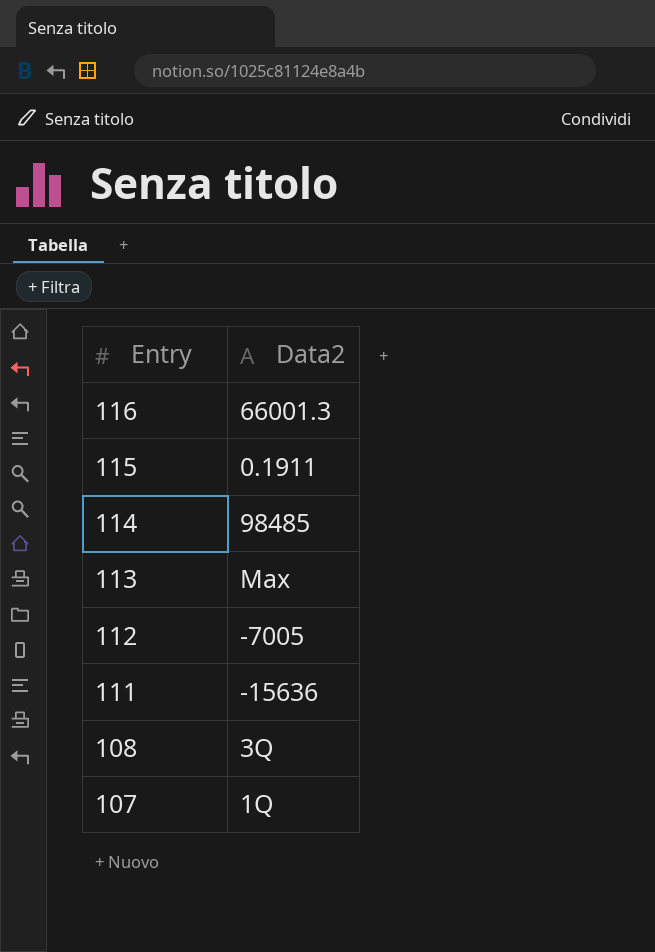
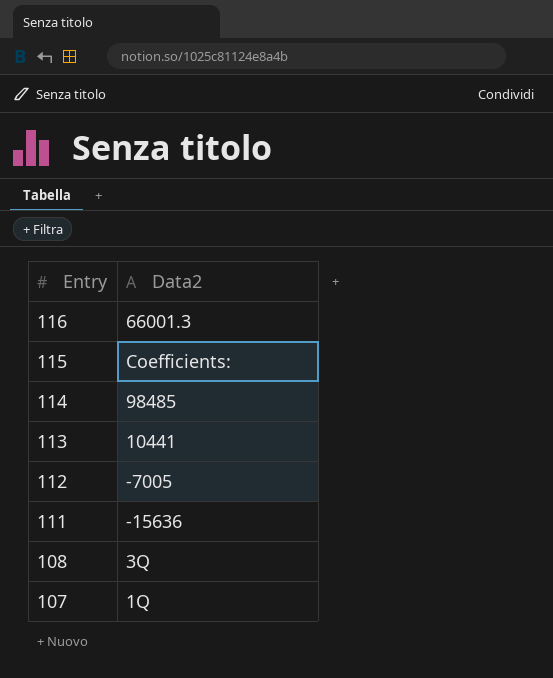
115 | Data2: 0.1911 -> Coefficients:
113 | Data2: Max -> 10441

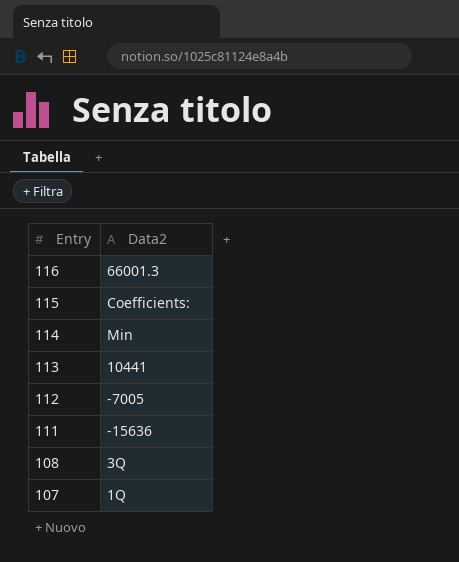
114 | Data2: 98485 -> Min

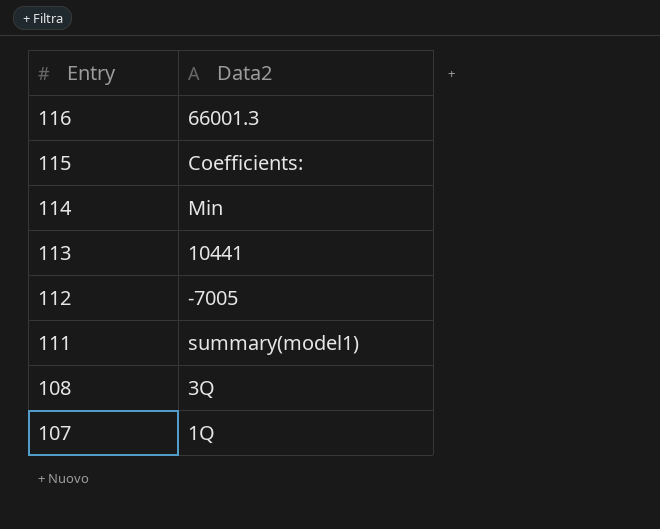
111 | Data2: -15636 -> summary(model1)

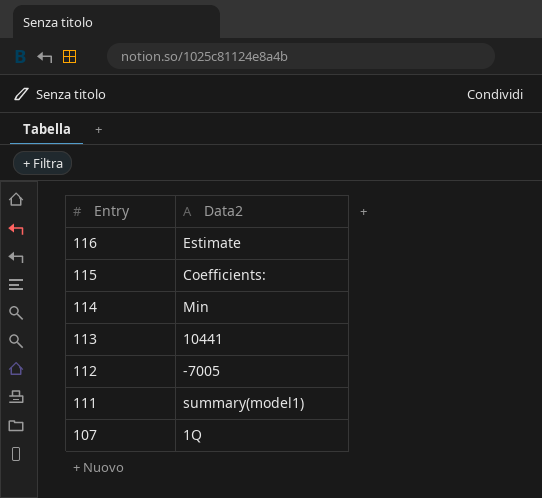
row 108: 3Q -> none
116 | Data2: 66001.3 -> Estimate

